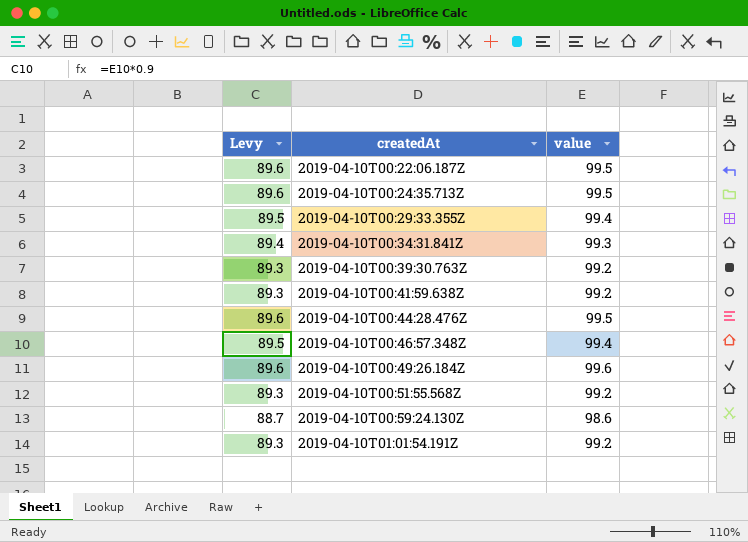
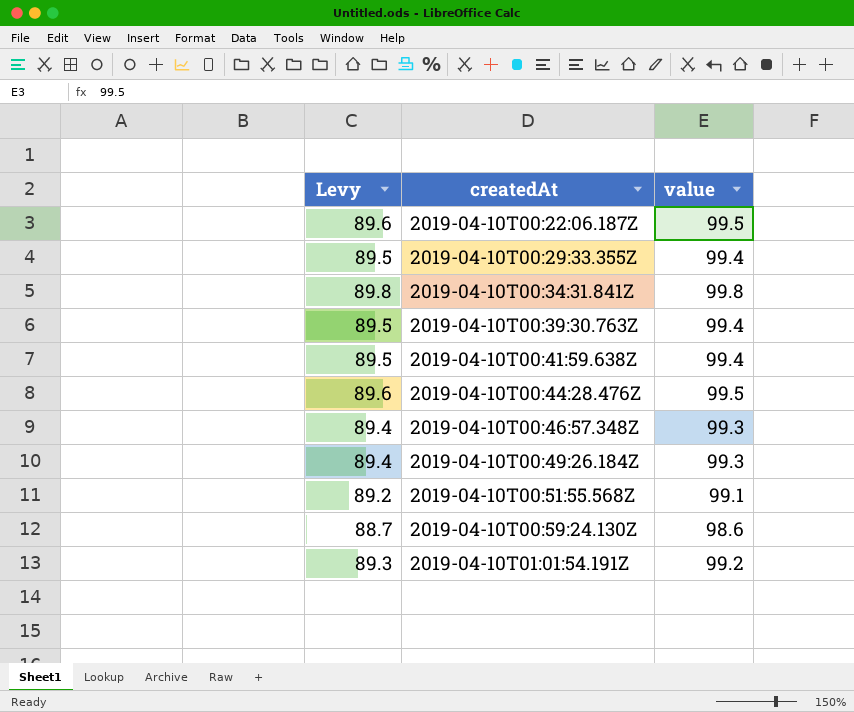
row 2019-04-10T00:24:35.713Z: 89.6 | 99.5 -> none
2019-04-10T00:34:31.841Z | Levy: 89.4 -> 89.8
2019-04-10T00:34:31.841Z | value: 99.3 -> 99.8
2019-04-10T00:39:30.763Z | Levy: 89.3 -> 89.5
2019-04-10T00:39:30.763Z | value: 99.2 -> 99.4
2019-04-10T00:41:59.638Z | Levy: 89.3 -> 89.5
2019-04-10T00:41:59.638Z | value: 99.2 -> 99.4
2019-04-10T00:46:57.348Z | Levy: 89.5 -> 89.4
2019-04-10T00:46:57.348Z | value: 99.4 -> 99.3
2019-04-10T00:49:26.184Z | Levy: 89.6 -> 89.4
2019-04-10T00:49:26.184Z | value: 99.6 -> 99.3
2019-04-10T00:51:55.568Z | Levy: 89.3 -> 89.2
2019-04-10T00:51:55.568Z | value: 99.2 -> 99.1

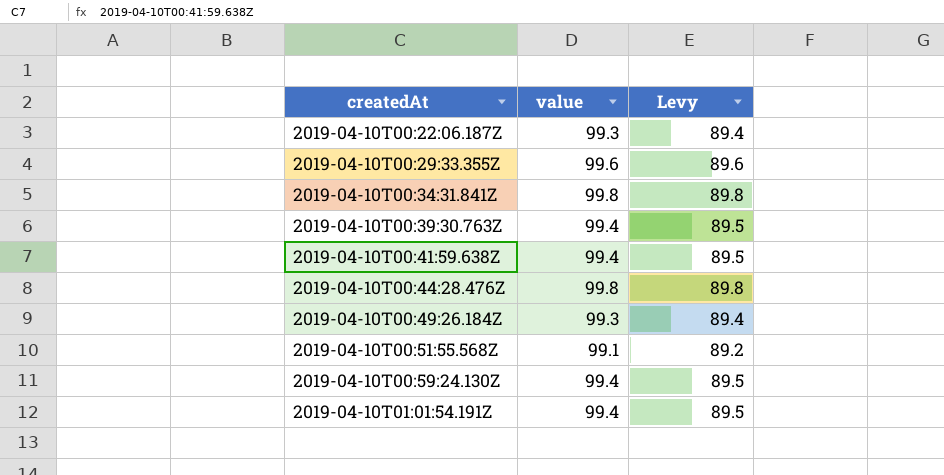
column Levy | position: 1 -> 3
row 2019-04-10T00:46:57.348Z: 89.4 | 99.3 -> none
2019-04-10T00:22:06.187Z | value: 99.5 -> 99.3
2019-04-10T00:22:06.187Z | Levy: 89.6 -> 89.4
2019-04-10T00:29:33.355Z | value: 99.4 -> 99.6
2019-04-10T00:29:33.355Z | Levy: 89.5 -> 89.6
2019-04-10T00:44:28.476Z | value: 99.5 -> 99.8
2019-04-10T00:44:28.476Z | Levy: 89.6 -> 89.8
2019-04-10T00:59:24.130Z | value: 98.6 -> 99.4
2019-04-10T00:59:24.130Z | Levy: 88.7 -> 89.5
2019-04-10T01:01:54.191Z | value: 99.2 -> 99.4
2019-04-10T01:01:54.191Z | Levy: 89.3 -> 89.5

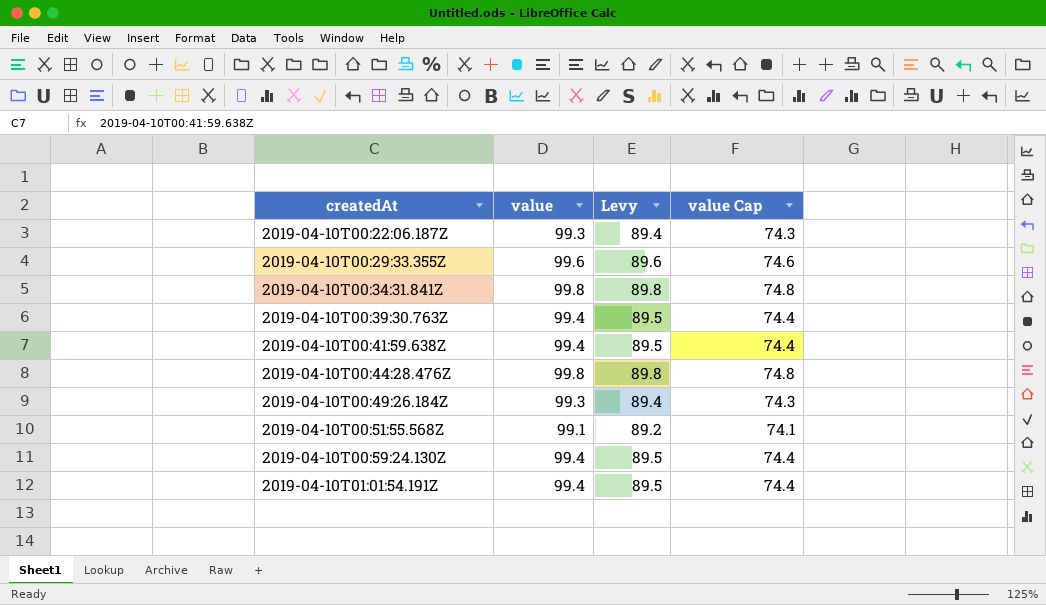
column value Cap | formula: none -> [value] - 25

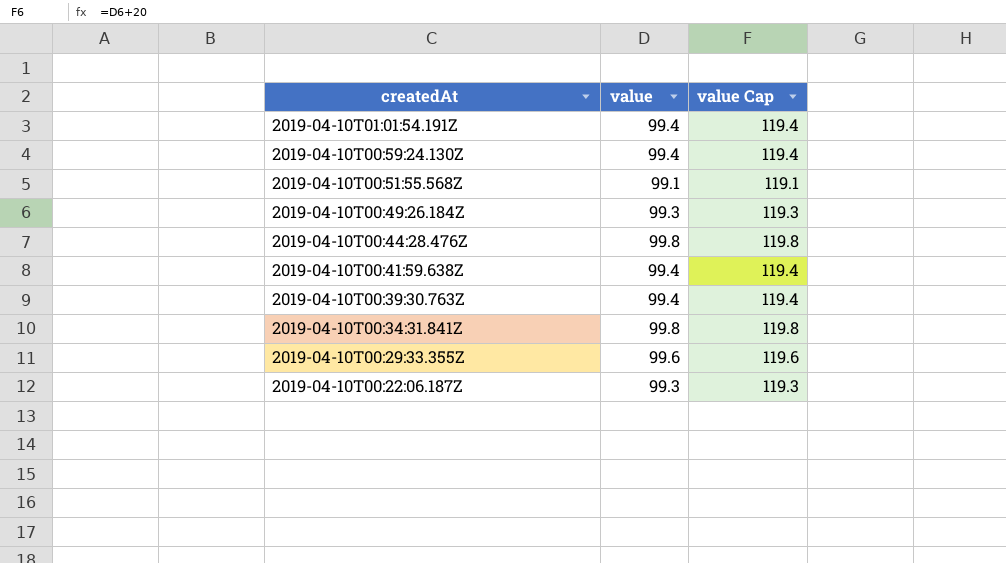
row order: createdAt ascending -> createdAt descending
column Levy | formula: [value] * 0.9 -> none
column value Cap | formula: [value] - 25 -> [value] + 20

